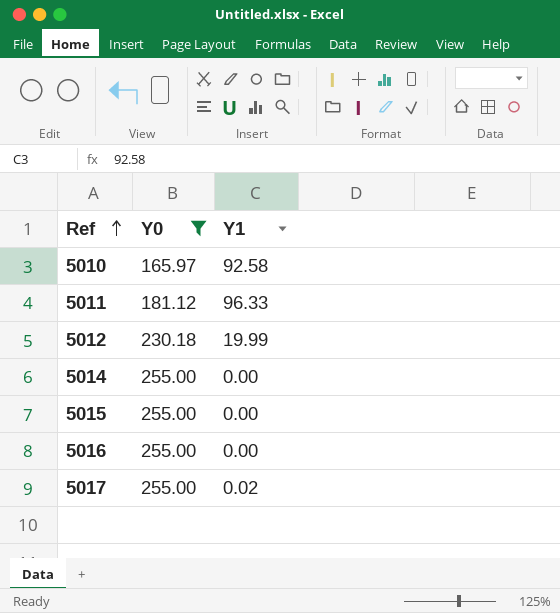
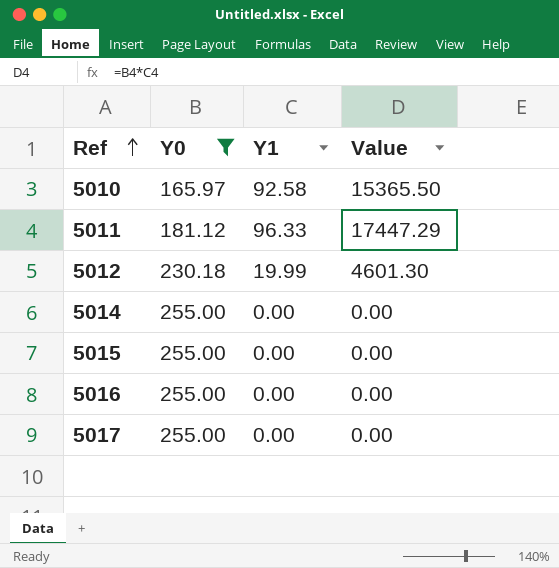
column Value | formula: none -> [Y0] * [Y1]
5017 | Y1: 0.02 -> 0.00

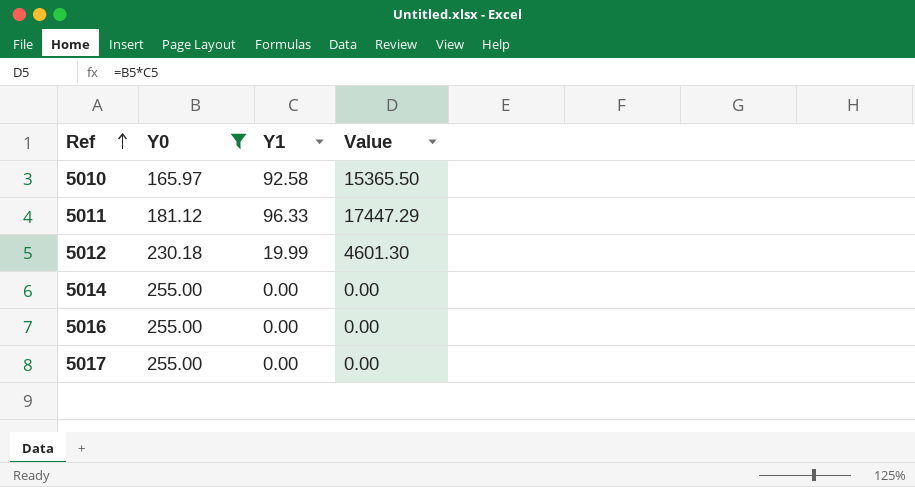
row 5015: 255.00 | 0.00 | 0.00 -> none

